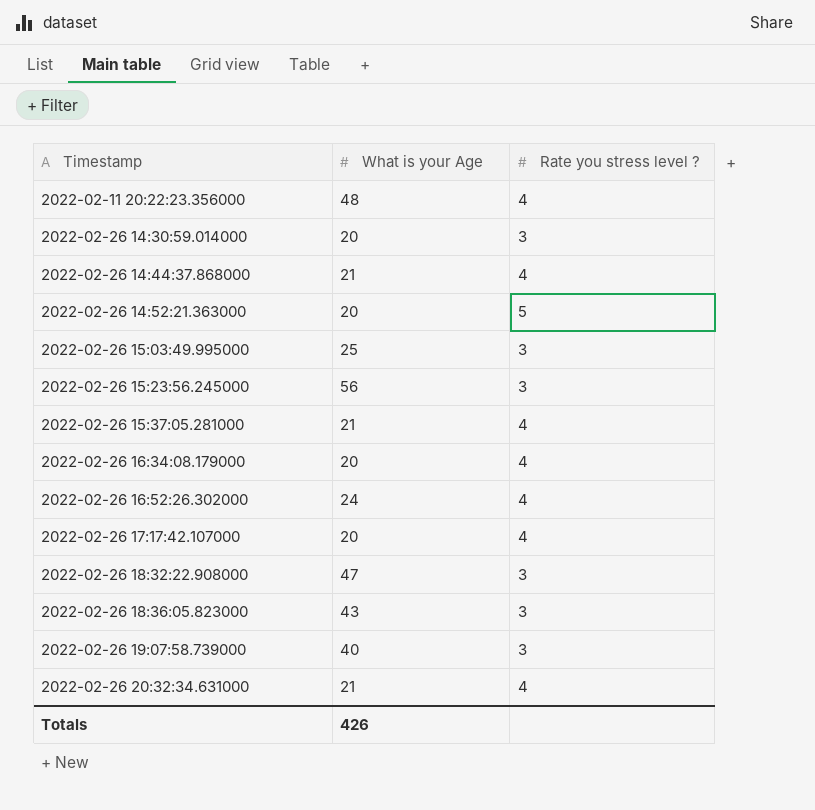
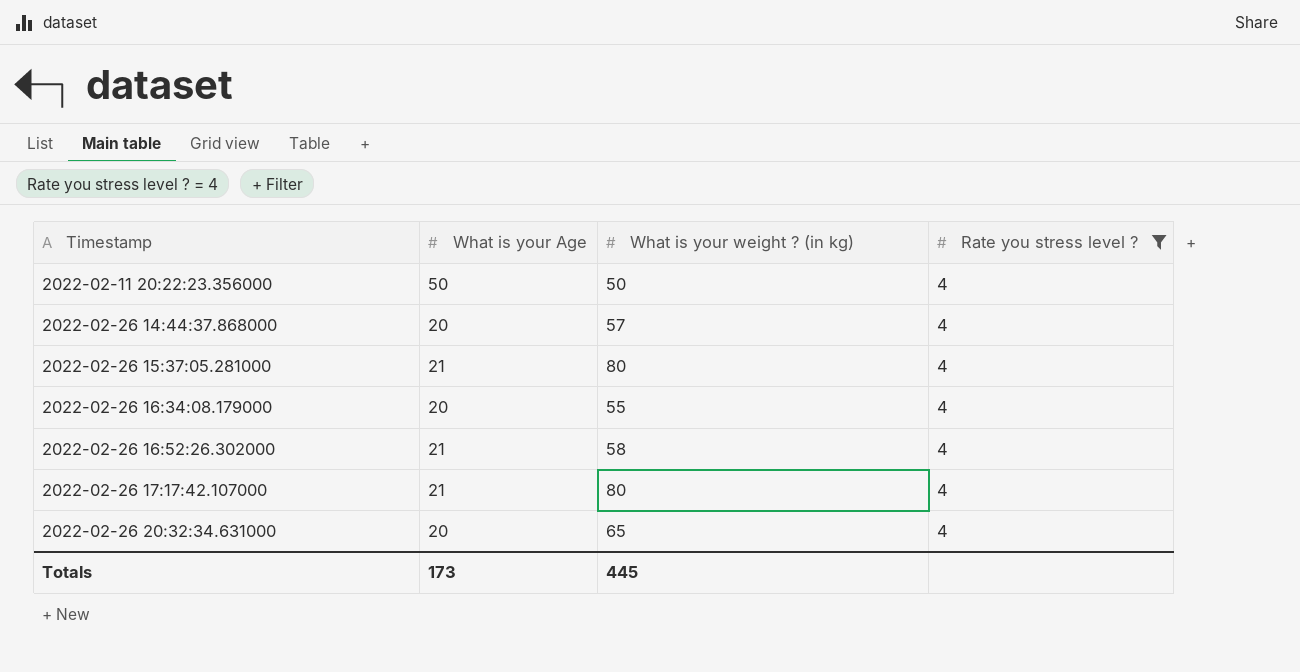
filter: none -> Rate you stress level ? = 4
column What is your weight ? (in kg) | position: none -> 3
2022-02-11 20:22:23.356000 | What is your Age: 48 -> 50
2022-02-26 14:44:37.868000 | What is your Age: 21 -> 20
2022-02-26 16:52:26.302000 | What is your Age: 24 -> 21
2022-02-26 17:17:42.107000 | What is your Age: 20 -> 21
2022-02-26 20:32:34.631000 | What is your Age: 21 -> 20
Totals | What is your Age: 426 -> 173

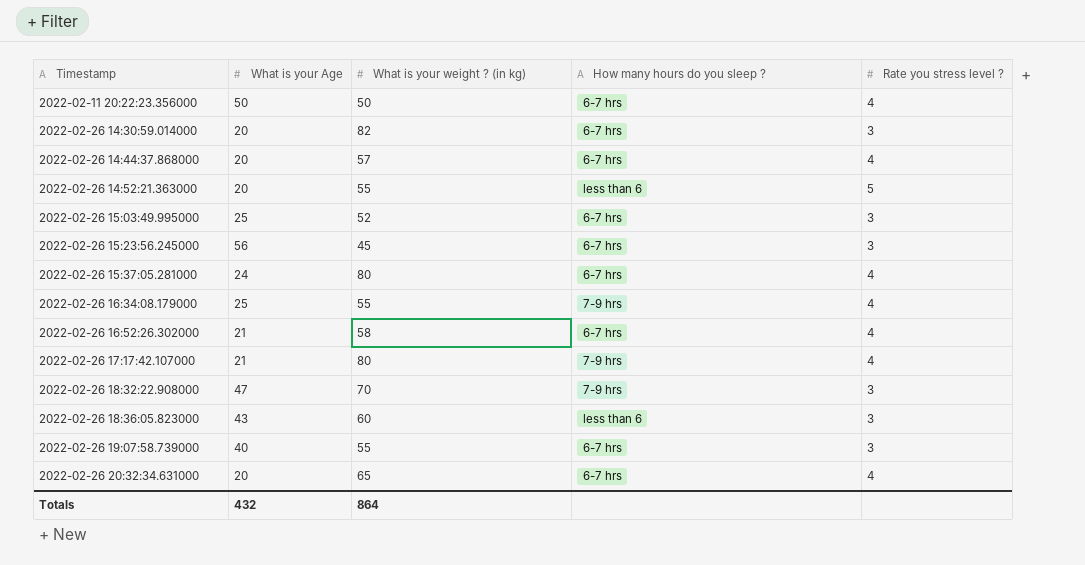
filter: Rate you stress level ? = 4 -> none
column How many hours do you sleep ? | position: none -> 4
2022-02-26 15:37:05.281000 | What is your Age: 21 -> 24
2022-02-26 16:34:08.179000 | What is your Age: 20 -> 25
Totals | What is your Age: 173 -> 432
Totals | What is your weight ? (in kg): 445 -> 864

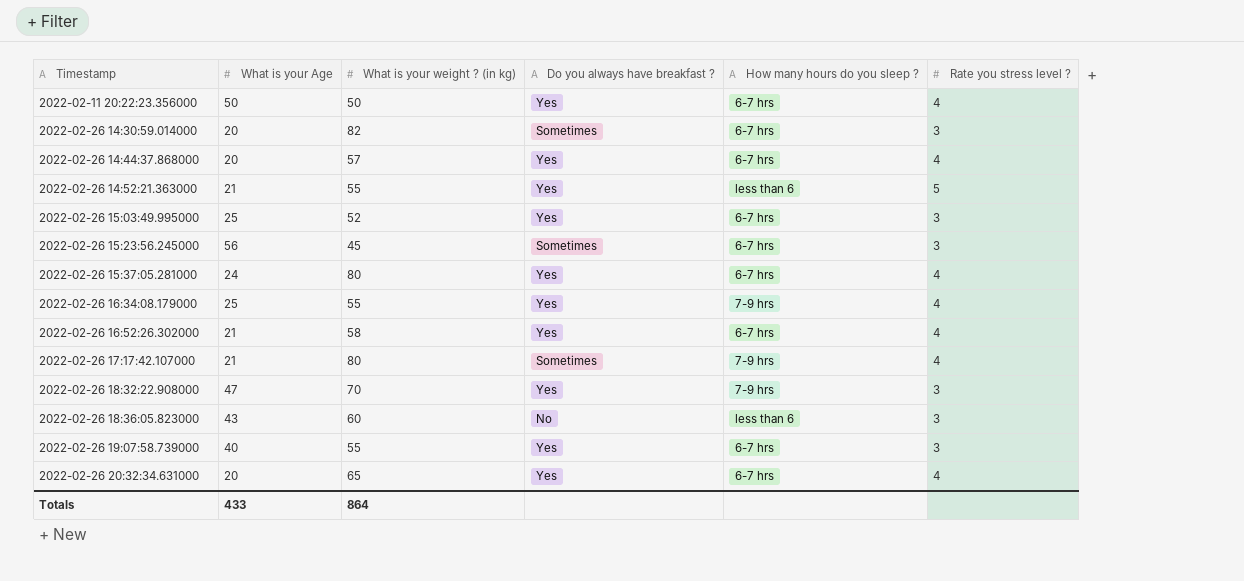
column Do you always have breakfast ? | position: none -> 4
2022-02-26 14:52:21.363000 | What is your Age: 20 -> 21
Totals | What is your Age: 432 -> 433

